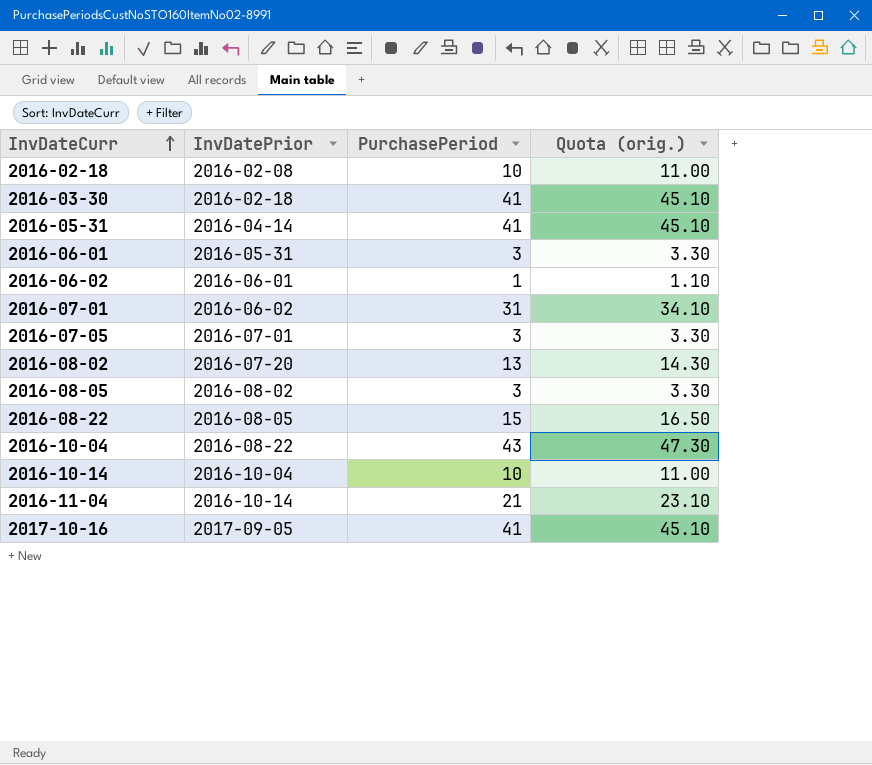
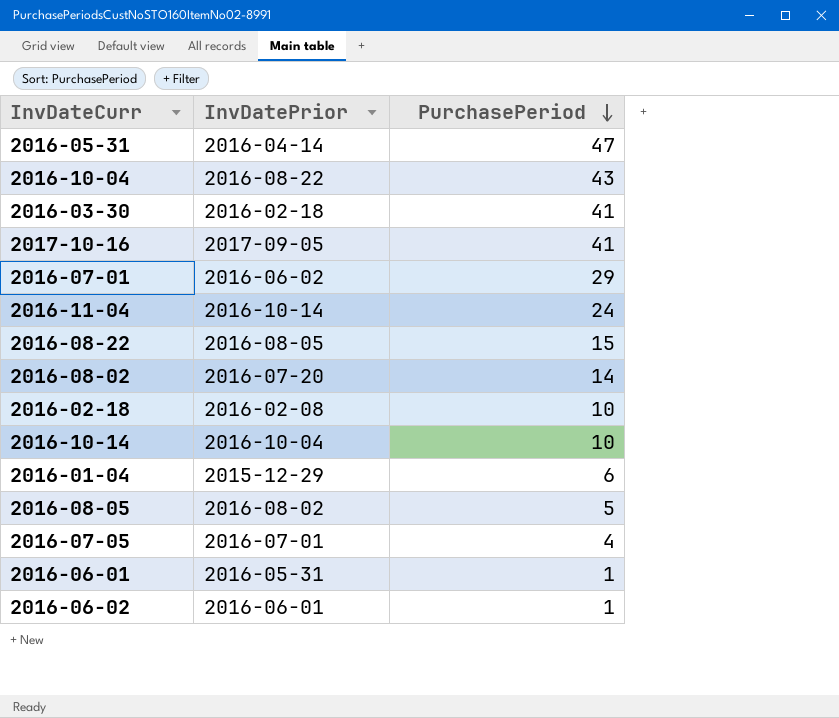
row order: InvDateCurr ascending -> PurchasePeriod descending
column Quota (orig.) | formula: [PurchasePeriod] * 1.1 -> none
2016-05-31 | PurchasePeriod: 41 -> 47
2016-07-01 | PurchasePeriod: 31 -> 29
2016-11-04 | PurchasePeriod: 21 -> 24
2016-08-02 | PurchasePeriod: 13 -> 14
row 2016-01-04: none -> 2015-12-29 | 6
2016-08-05 | PurchasePeriod: 3 -> 5
2016-07-05 | PurchasePeriod: 3 -> 4
2016-06-01 | PurchasePeriod: 3 -> 1

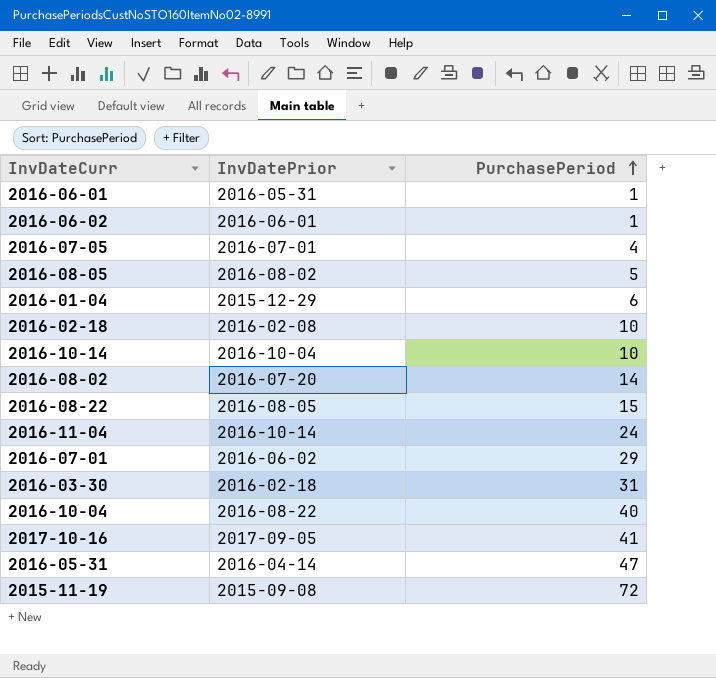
row order: PurchasePeriod descending -> PurchasePeriod ascending
2016-03-30 | PurchasePeriod: 41 -> 31
2016-10-04 | PurchasePeriod: 43 -> 40
row 2015-11-19: none -> 2015-09-08 | 72

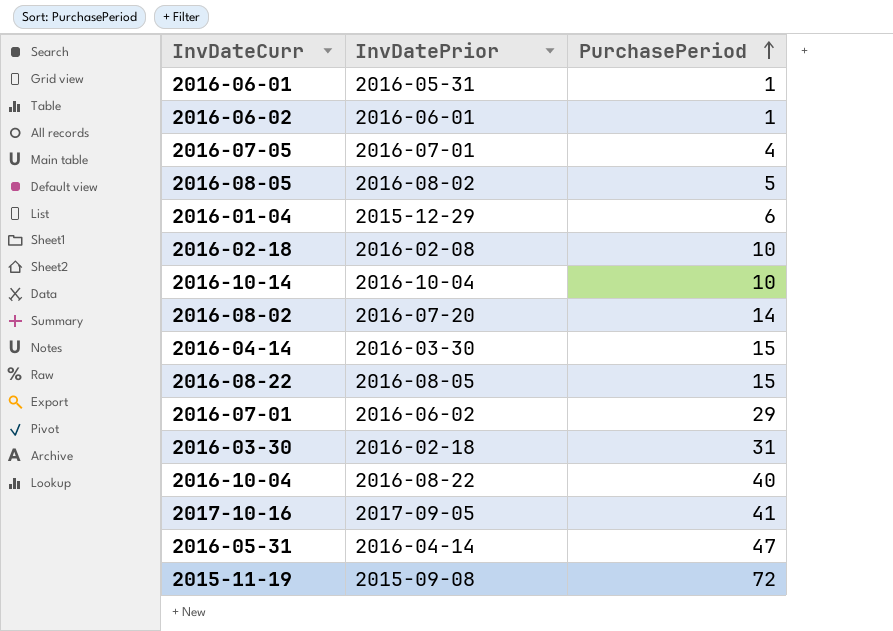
row 2016-11-04: 2016-10-14 | 24 -> none
row 2016-04-14: none -> 2016-03-30 | 15

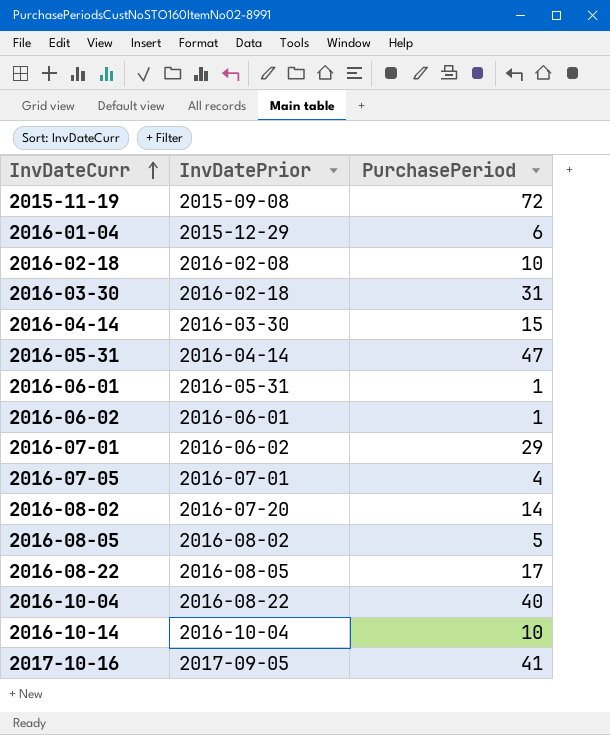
row order: PurchasePeriod ascending -> InvDateCurr ascending
2016-08-22 | PurchasePeriod: 15 -> 17

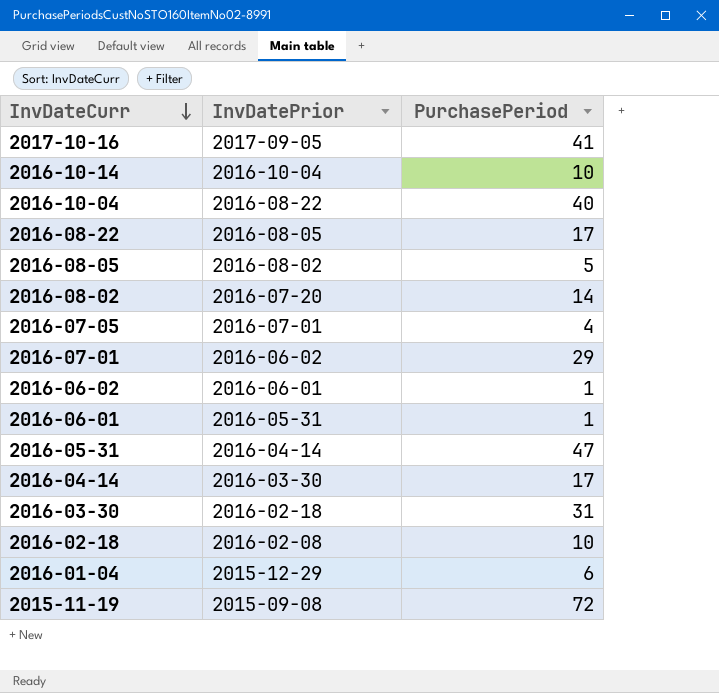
row order: InvDateCurr ascending -> InvDateCurr descending
2016-04-14 | PurchasePeriod: 15 -> 17

